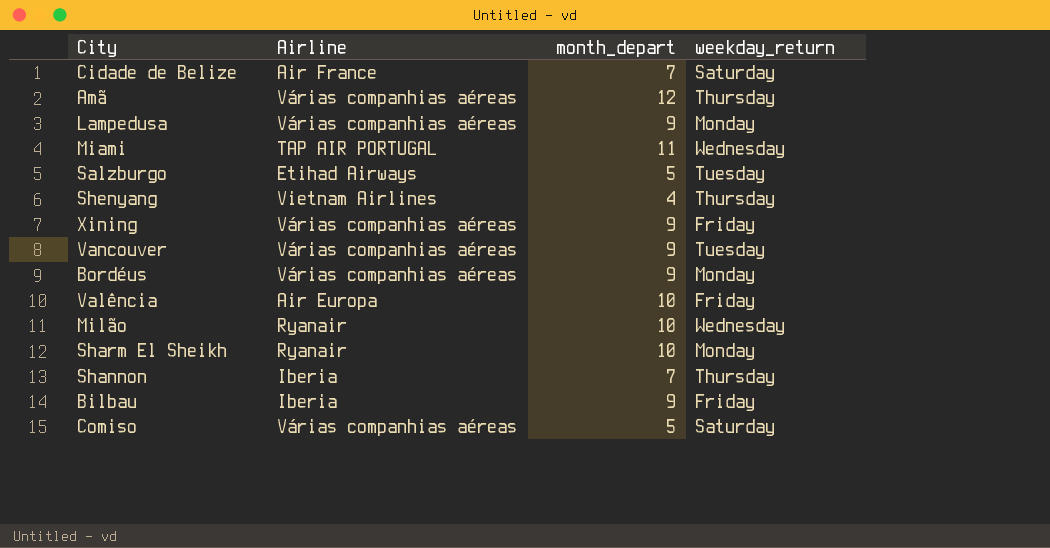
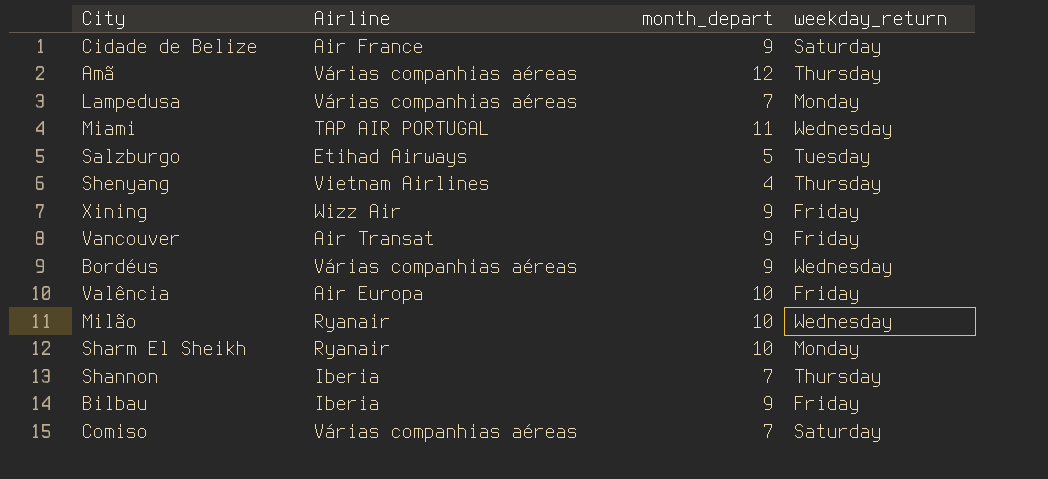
Cidade de Belize | month_depart: 7 -> 9
Lampedusa | month_depart: 9 -> 7
Xining | Airline: Várias companhias aéreas -> Wizz Air
Vancouver | Airline: Várias companhias aéreas -> Air Transat
Vancouver | weekday_return: Tuesday -> Friday
Bordéus | weekday_return: Monday -> Wednesday
Comiso | month_depart: 5 -> 7

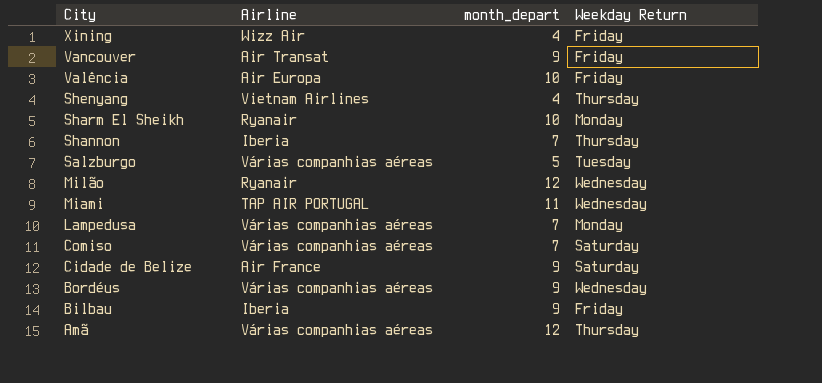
row order: none -> City descending
column name: weekday_return -> Weekday Return
Xining | month_depart: 9 -> 4
Salzburgo | Airline: Etihad Airways -> Várias companhias aéreas
Milão | month_depart: 10 -> 12

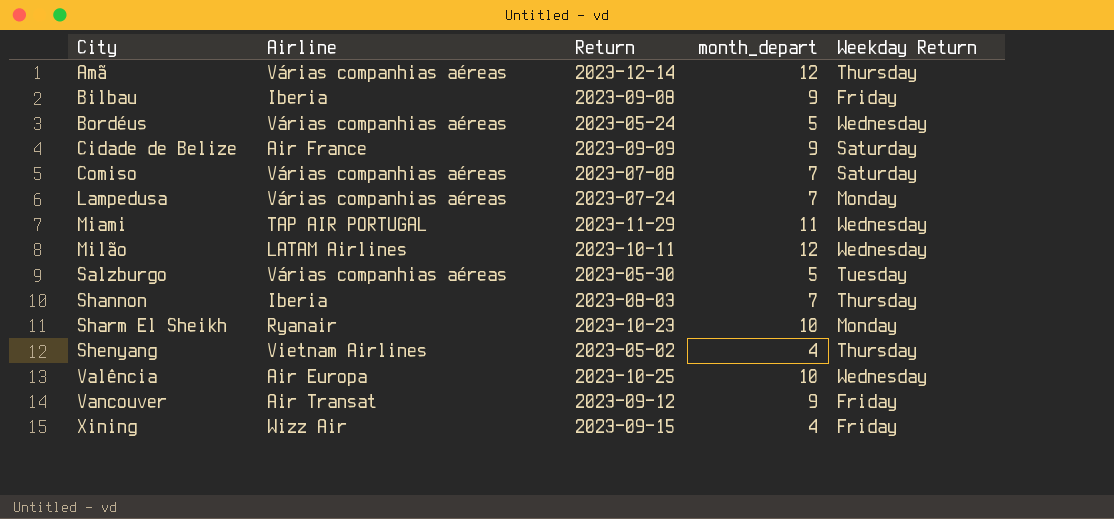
row order: City descending -> City ascending
column Return | position: none -> 3
Bordéus | month_depart: 9 -> 5
Milão | Airline: Ryanair -> LATAM Airlines
Valência | Weekday Return: Friday -> Wednesday

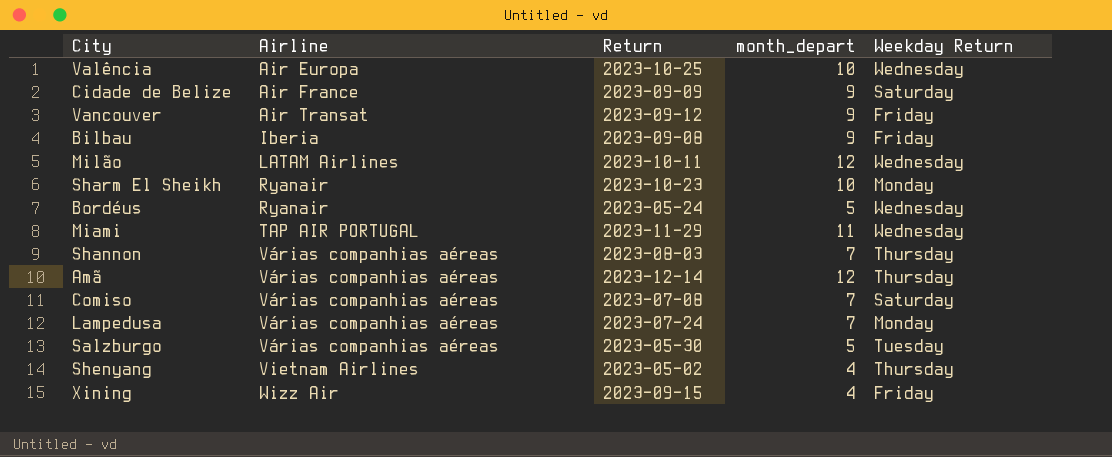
row order: City ascending -> Airline ascending
Bordéus | Airline: Várias companhias aéreas -> Ryanair
Shannon | Airline: Iberia -> Várias companhias aéreas

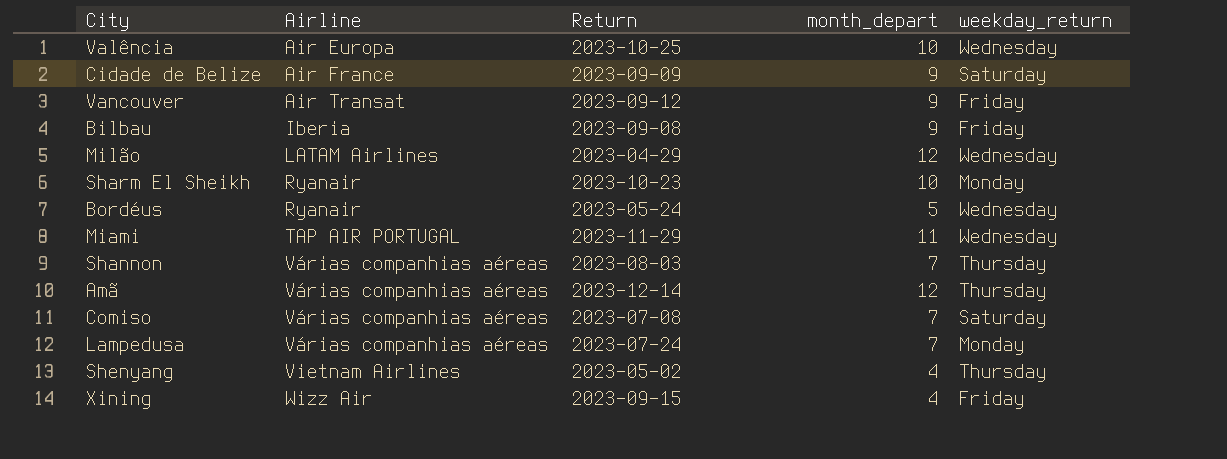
column name: Weekday Return -> weekday_return
row Salzburgo: Várias companhias aéreas | 2023-05-30 | 5 | Tuesday -> none
Milão | Return: 2023-10-11 -> 2023-04-29

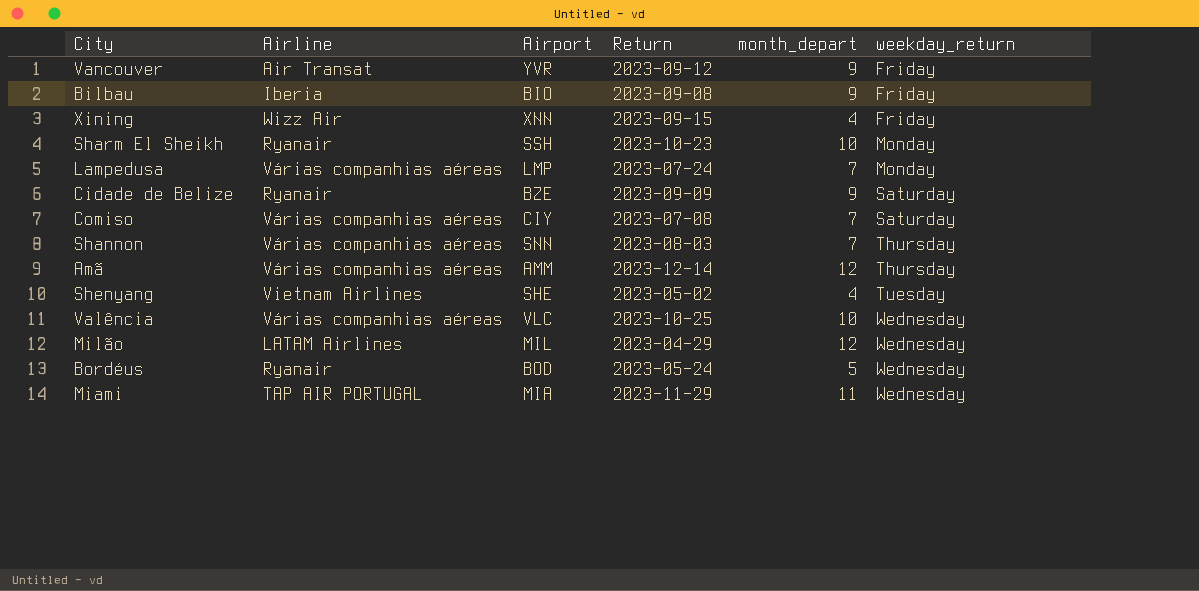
row order: Airline ascending -> weekday_return ascending
column Airport | position: none -> 3
Cidade de Belize | Airline: Air France -> Ryanair
Shenyang | weekday_return: Thursday -> Tuesday
Valência | Airline: Air Europa -> Várias companhias aéreas

